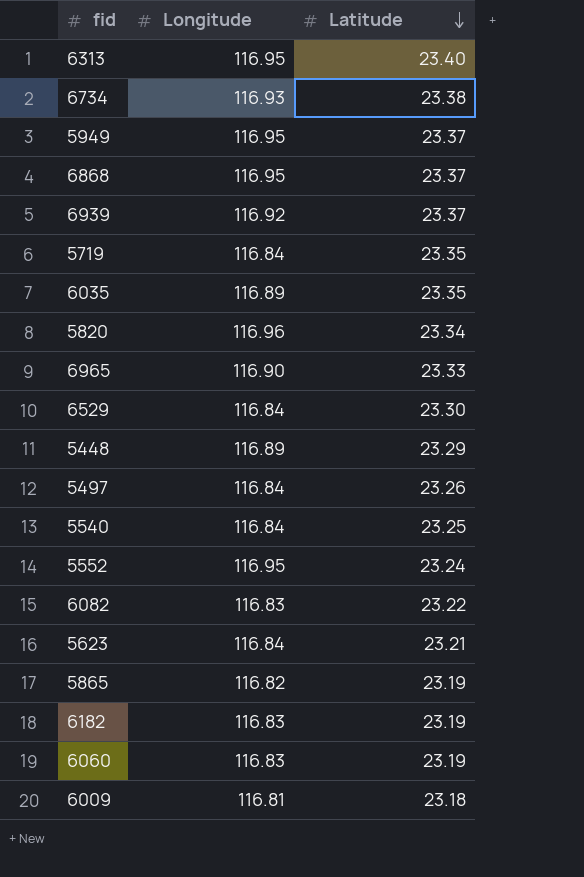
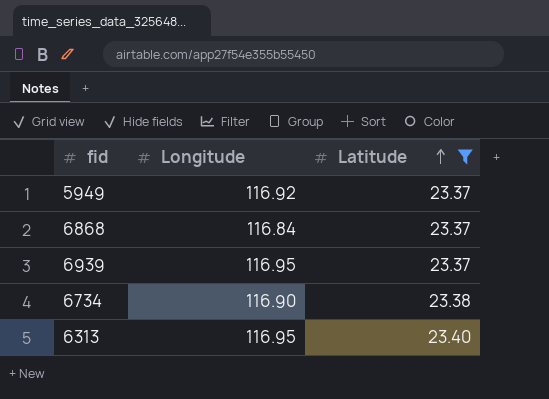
filter: none -> Latitude >= 23.37
row order: Latitude descending -> Latitude ascending
5949 | Longitude: 116.95 -> 116.92
6868 | Longitude: 116.95 -> 116.84
6939 | Longitude: 116.92 -> 116.95
6734 | Longitude: 116.93 -> 116.90

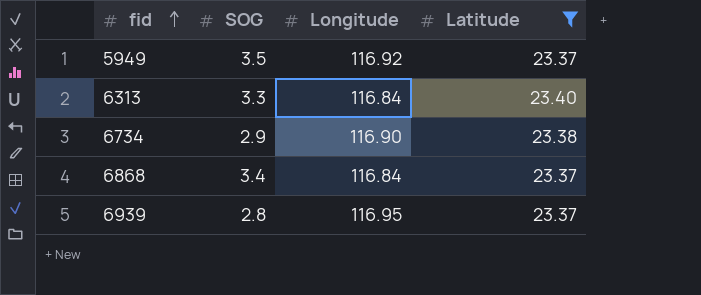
row order: Latitude ascending -> fid ascending
column SOG | position: none -> 2
6313 | Longitude: 116.95 -> 116.84

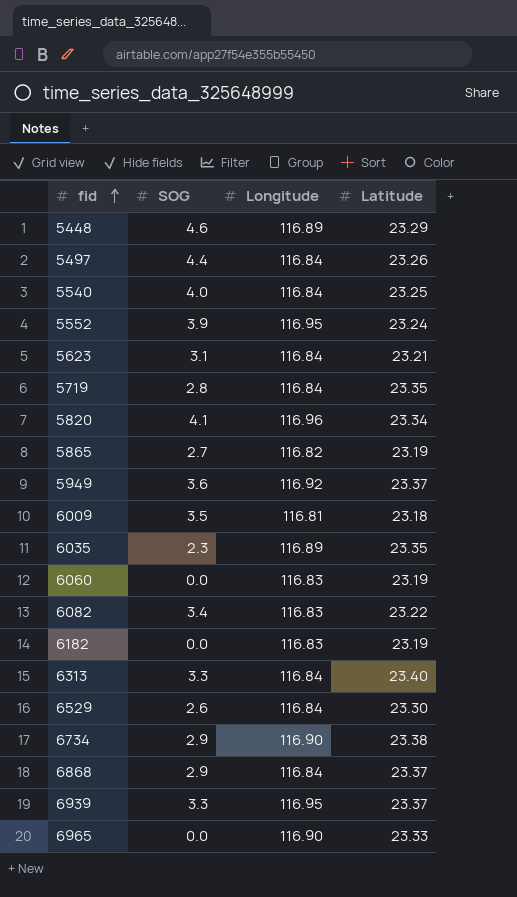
filter: Latitude >= 23.37 -> none
5949 | SOG: 3.5 -> 3.6
6868 | SOG: 3.4 -> 2.9
6939 | SOG: 2.8 -> 3.3

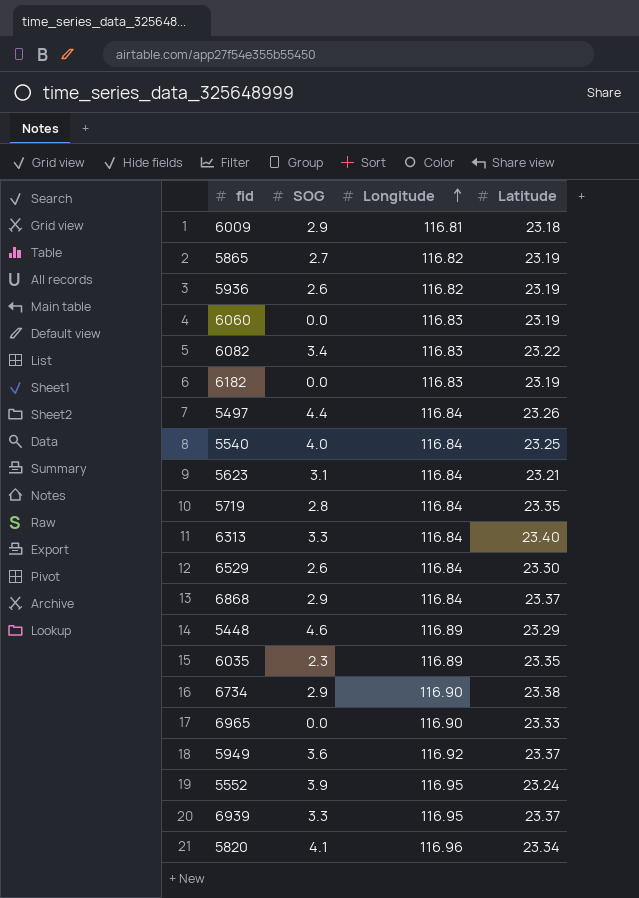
row order: fid ascending -> Longitude ascending
6009 | SOG: 3.5 -> 2.9
row 5936: none -> 2.6 | 116.82 | 23.19

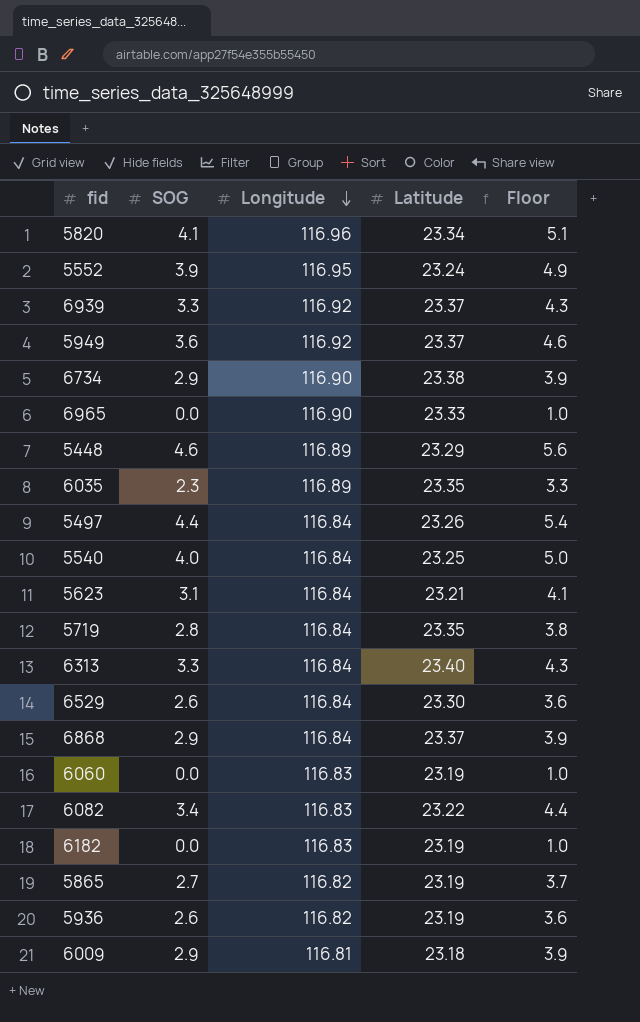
row order: Longitude ascending -> Longitude descending
column Floor | formula: none -> [SOG] + 1
6939 | Longitude: 116.95 -> 116.92

